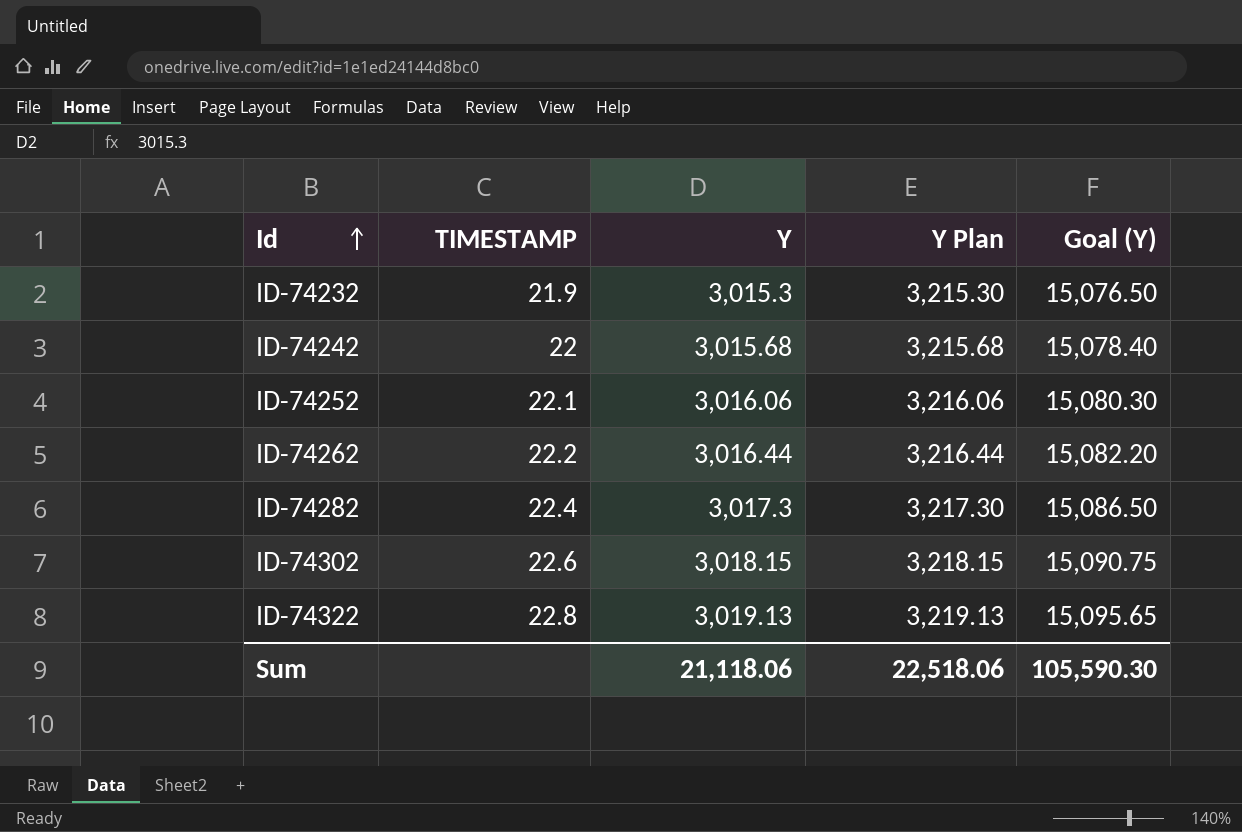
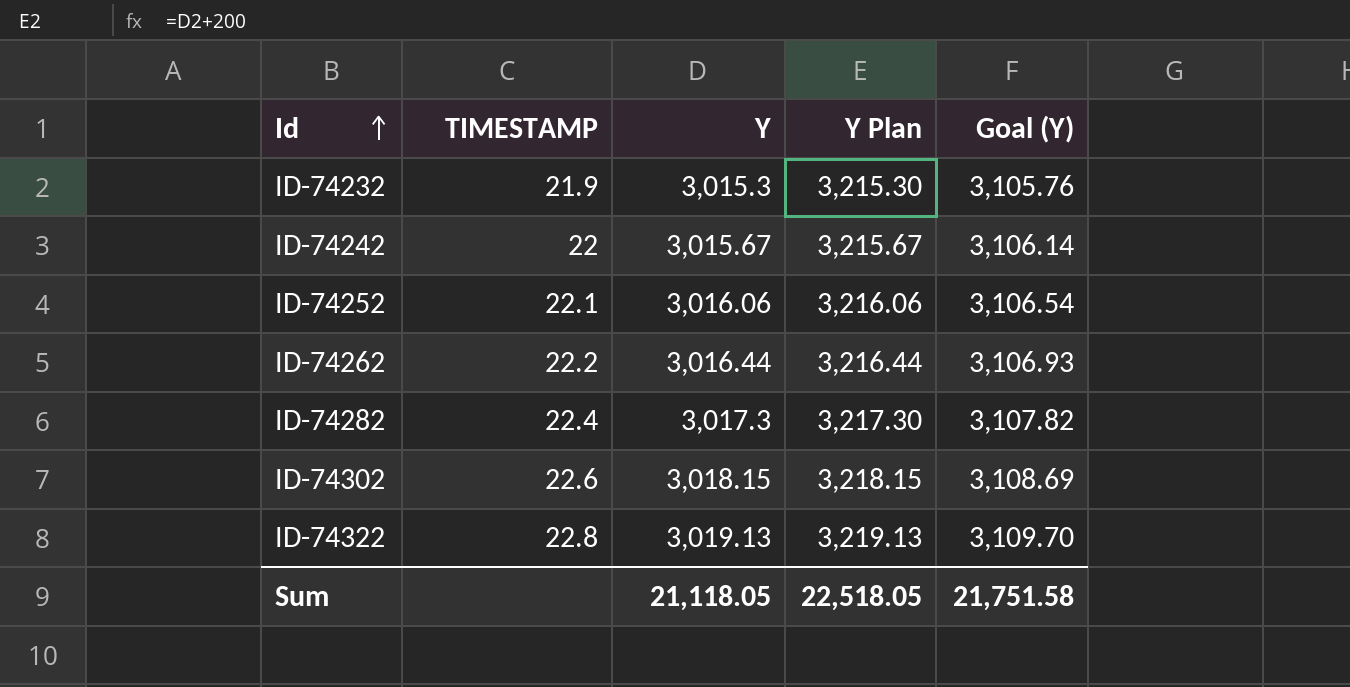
column Goal (Y) | formula: [Y] * 5 -> [Y] * 1.03
ID-74242 | Y: 3,015.68 -> 3,015.67
ID-74242 | Y Plan: 3,215.68 -> 3,215.67
Sum | Y: 21,118.06 -> 21,118.05
Sum | Y Plan: 22,518.06 -> 22,518.05
Sum | Goal (Y): 105,590.30 -> 21,751.58

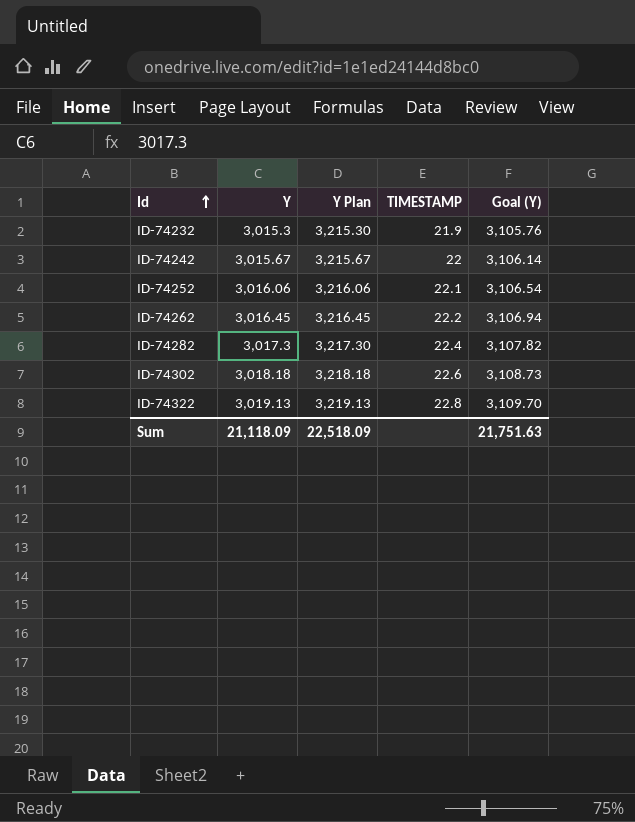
column TIMESTAMP | position: 2 -> 4
ID-74262 | Y: 3,016.44 -> 3,016.45
ID-74262 | Y Plan: 3,216.44 -> 3,216.45
ID-74262 | Goal (Y): 3,106.93 -> 3,106.94
ID-74302 | Y: 3,018.15 -> 3,018.18
ID-74302 | Y Plan: 3,218.15 -> 3,218.18
ID-74302 | Goal (Y): 3,108.69 -> 3,108.73
Sum | Y: 21,118.05 -> 21,118.09
Sum | Y Plan: 22,518.05 -> 22,518.09
Sum | Goal (Y): 21,751.58 -> 21,751.63

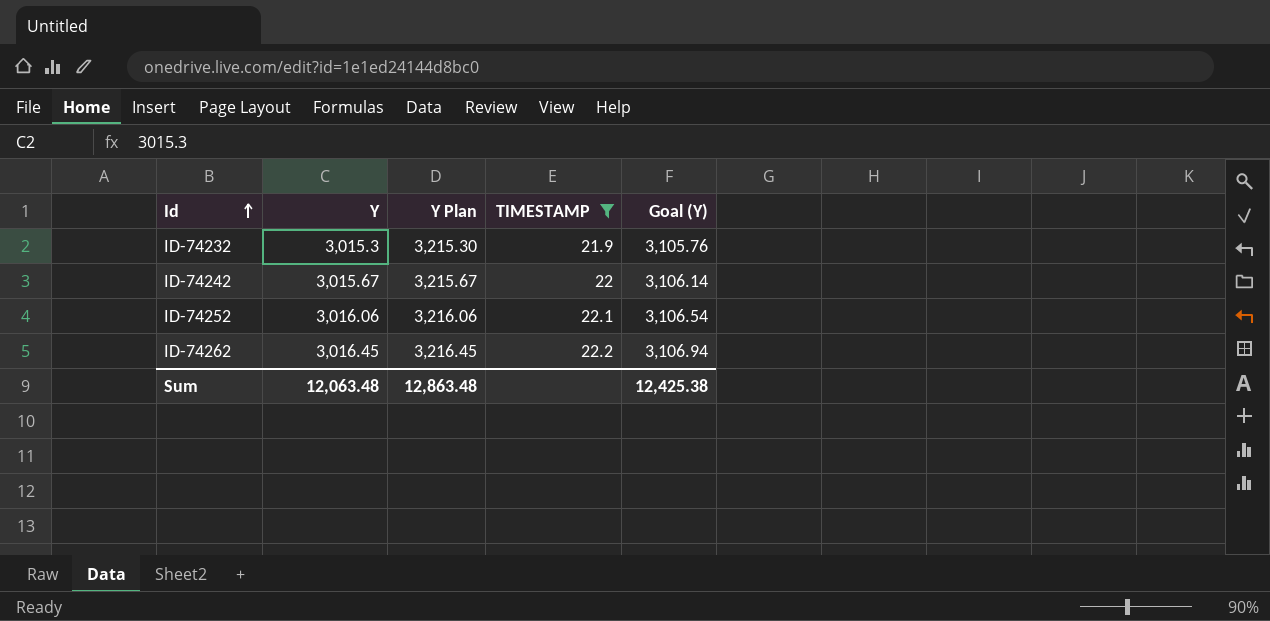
filter: none -> TIMESTAMP <= 22.2
Sum | Y: 21,118.09 -> 12,063.48
Sum | Y Plan: 22,518.09 -> 12,863.48
Sum | Goal (Y): 21,751.63 -> 12,425.38

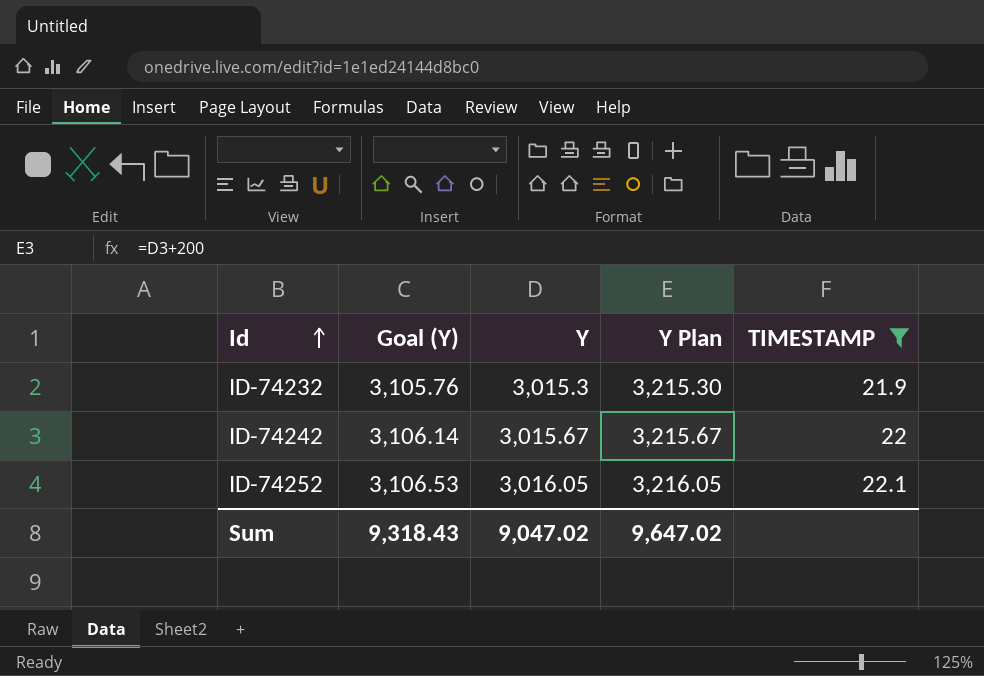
column Goal (Y) | position: 5 -> 2
row ID-74262: 3,016.45 | 3,216.45 | 22.2 | 3,106.94 -> none
ID-74252 | Goal (Y): 3,106.54 -> 3,106.53
ID-74252 | Y: 3,016.06 -> 3,016.05
ID-74252 | Y Plan: 3,216.06 -> 3,216.05
Sum | Goal (Y): 12,425.38 -> 9,318.43
Sum | Y: 12,063.48 -> 9,047.02
Sum | Y Plan: 12,863.48 -> 9,647.02

